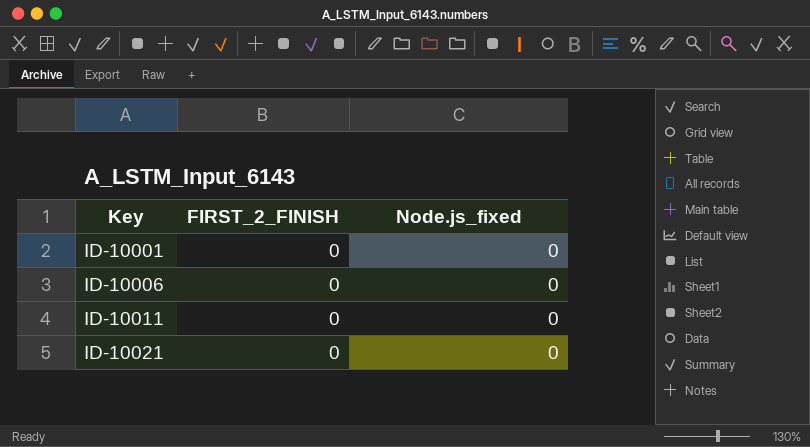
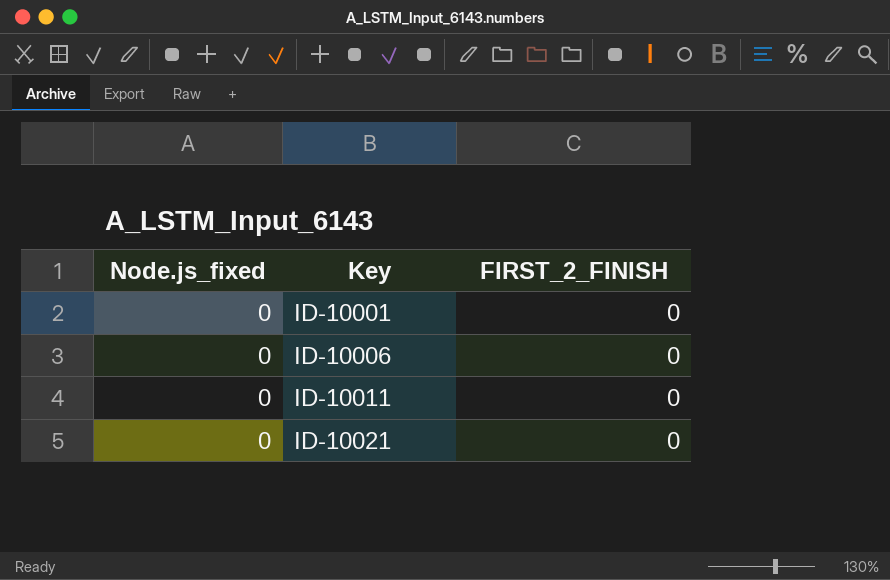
column Node.js_fixed | position: 3 -> 1

